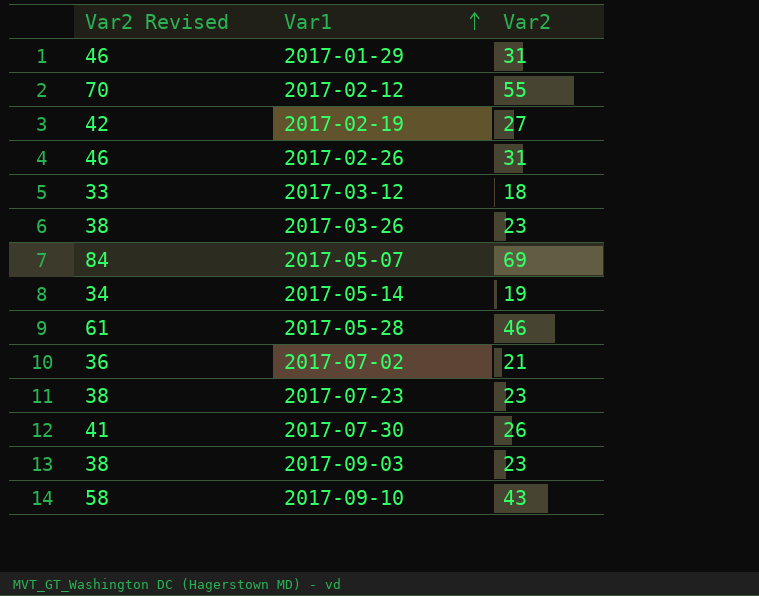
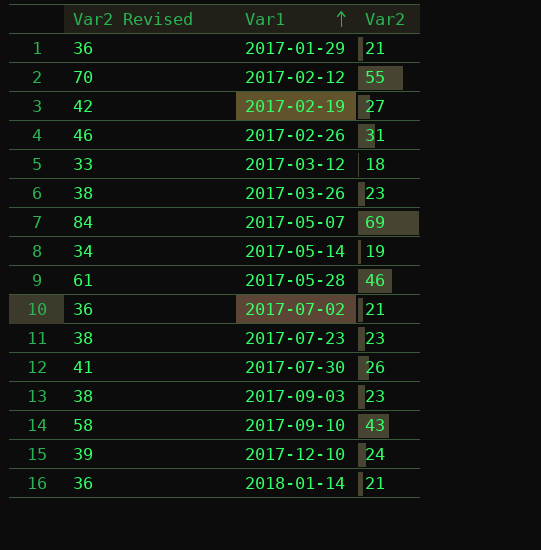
2017-01-29 | Var2 Revised: 46 -> 36
2017-01-29 | Var2: 31 -> 21
row 2017-12-10: none -> 39 | 24
row 2018-01-14: none -> 36 | 21

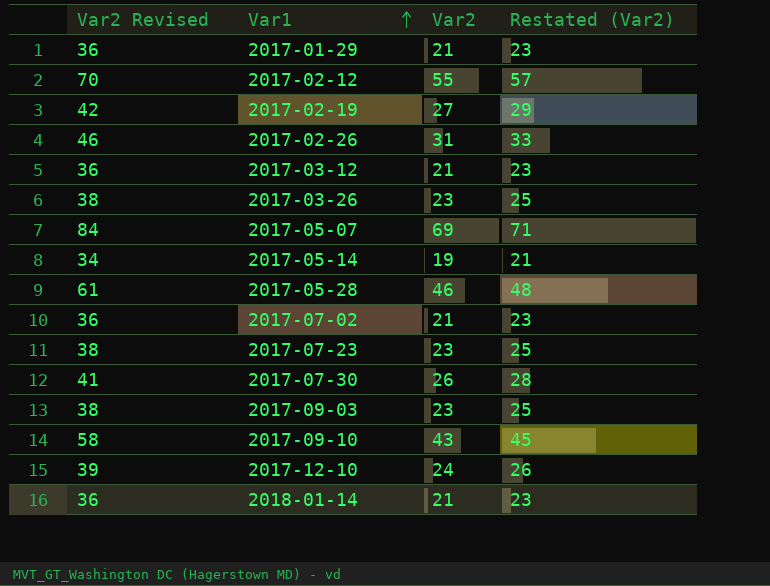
column Restated (Var2) | formula: none -> [Var2] + 2
2017-03-12 | Var2 Revised: 33 -> 36
2017-03-12 | Var2: 18 -> 21

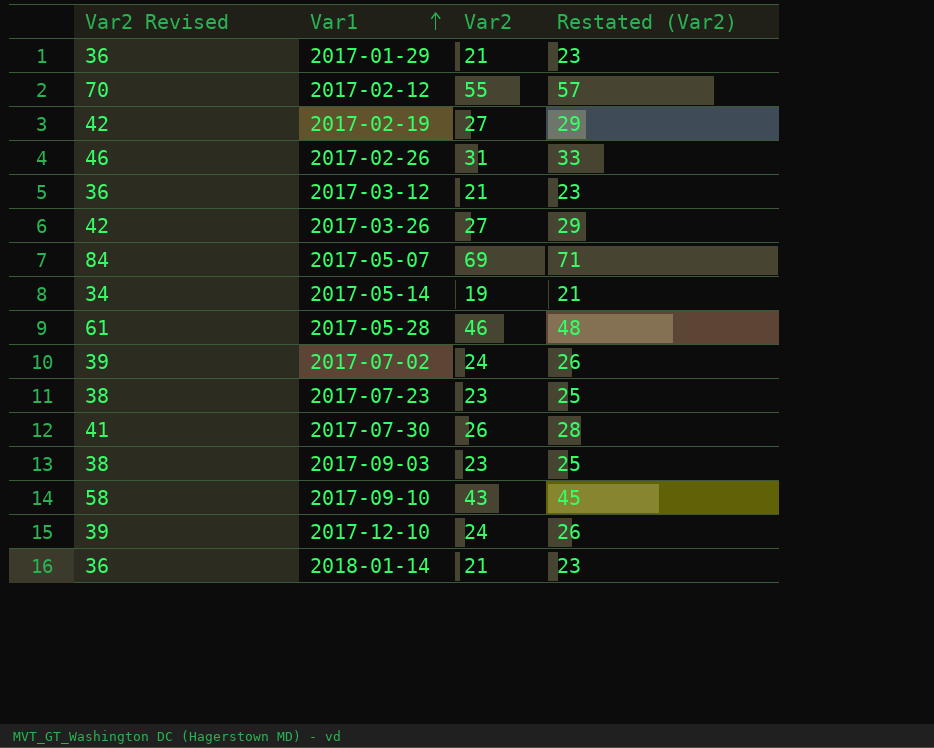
2017-03-26 | Var2 Revised: 38 -> 42
2017-03-26 | Var2: 23 -> 27
2017-03-26 | Restated (Var2): 25 -> 29
2017-07-02 | Var2 Revised: 36 -> 39
2017-07-02 | Var2: 21 -> 24
2017-07-02 | Restated (Var2): 23 -> 26

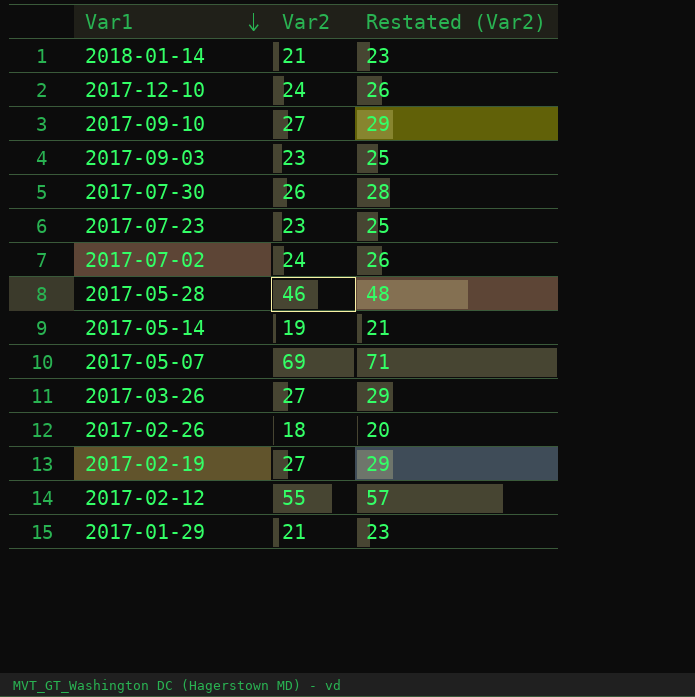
row order: Var1 ascending -> Var1 descending
column Var2 Revised | formula: [Var2] + 15 -> none
row 2017-03-12: 36 | 21 | 23 -> none
2017-09-10 | Var2: 43 -> 27
2017-09-10 | Restated (Var2): 45 -> 29
2017-02-26 | Var2: 31 -> 18
2017-02-26 | Restated (Var2): 33 -> 20

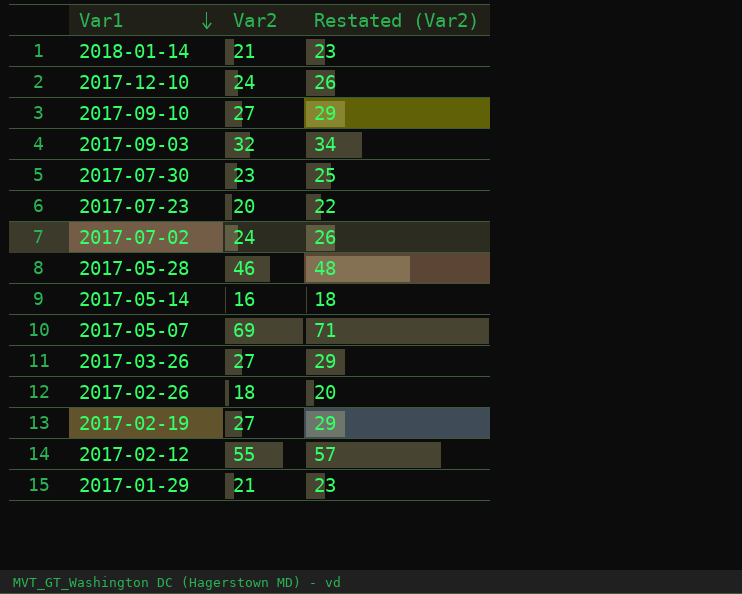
2017-09-03 | Var2: 23 -> 32
2017-09-03 | Restated (Var2): 25 -> 34
2017-07-30 | Var2: 26 -> 23
2017-07-30 | Restated (Var2): 28 -> 25
2017-07-23 | Var2: 23 -> 20
2017-07-23 | Restated (Var2): 25 -> 22
2017-05-14 | Var2: 19 -> 16
2017-05-14 | Restated (Var2): 21 -> 18

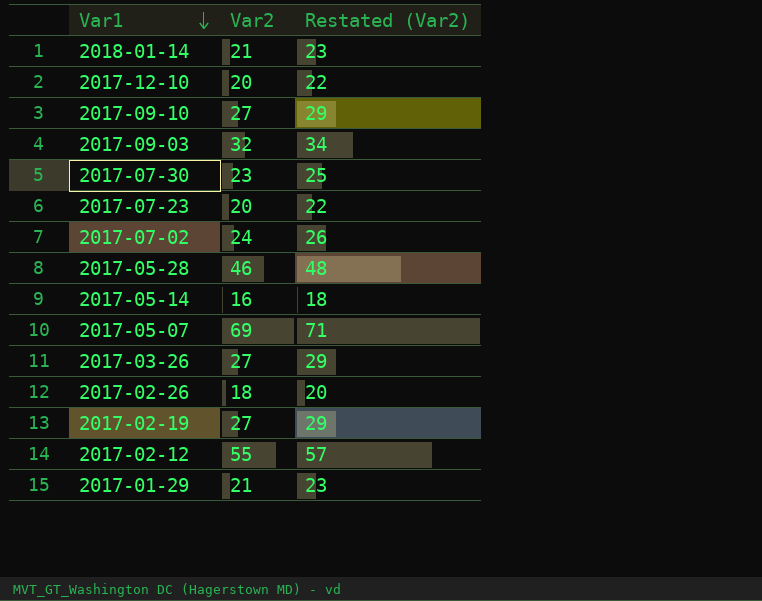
2017-12-10 | Var2: 24 -> 20
2017-12-10 | Restated (Var2): 26 -> 22

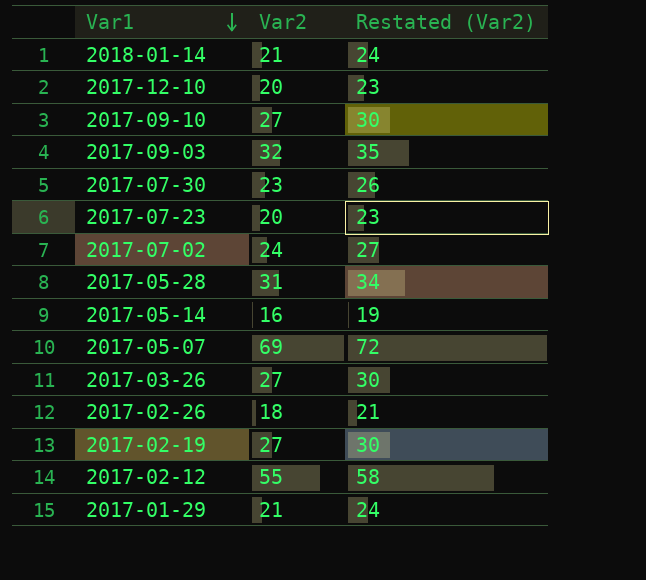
column Restated (Var2) | formula: [Var2] + 2 -> [Var2] + 3
2017-05-28 | Var2: 46 -> 31

